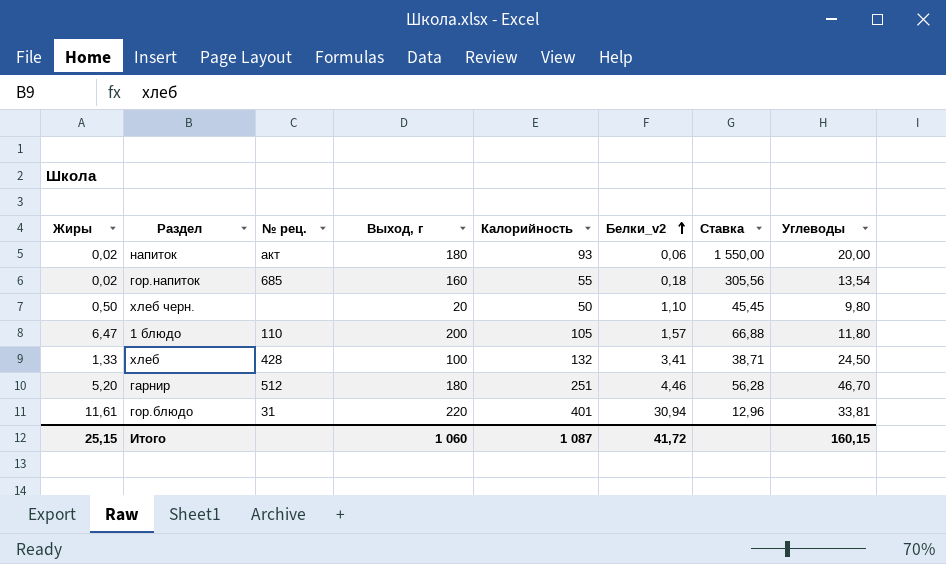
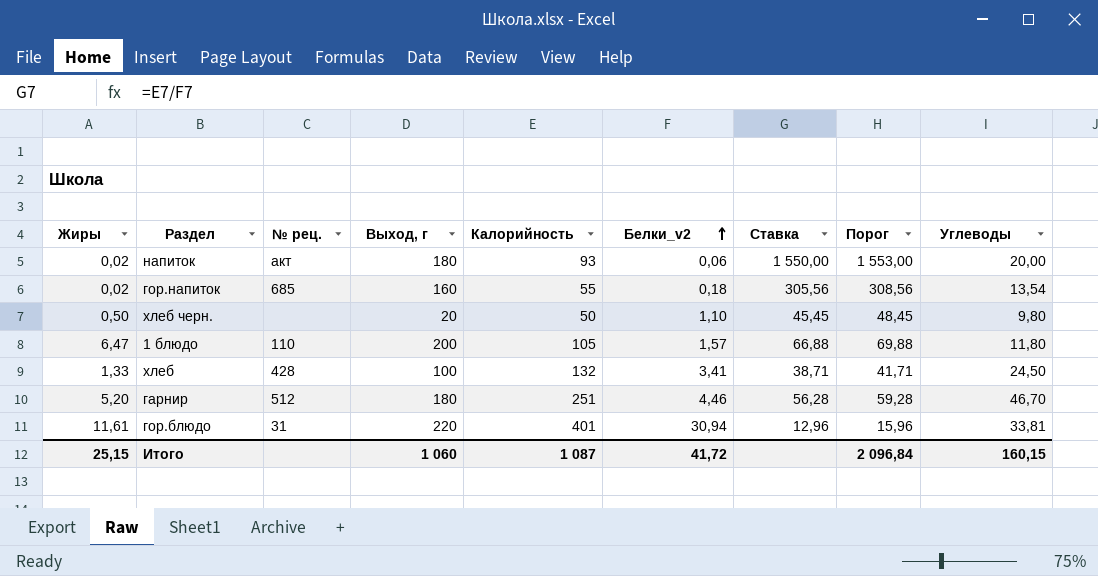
column Порог | formula: none -> [Ставка] + 3

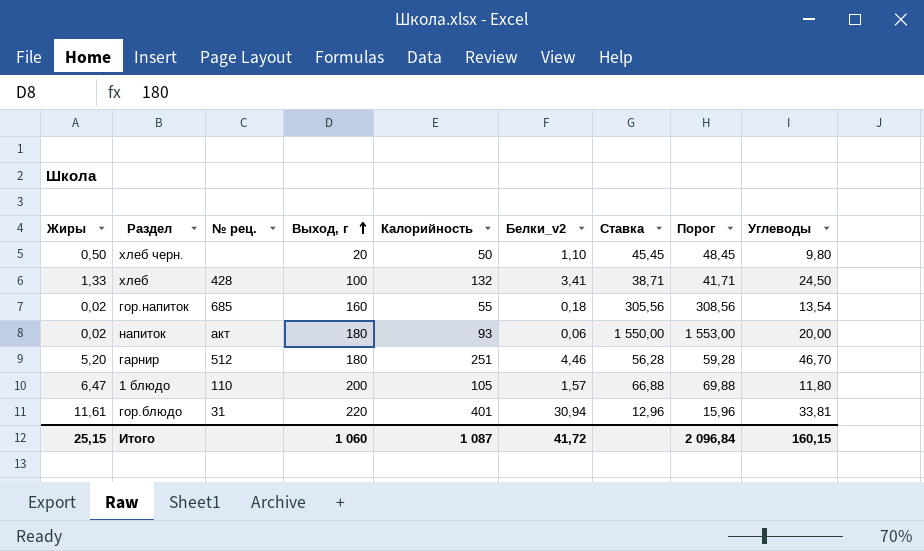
row order: Белки_v2 ascending -> Выход, г ascending

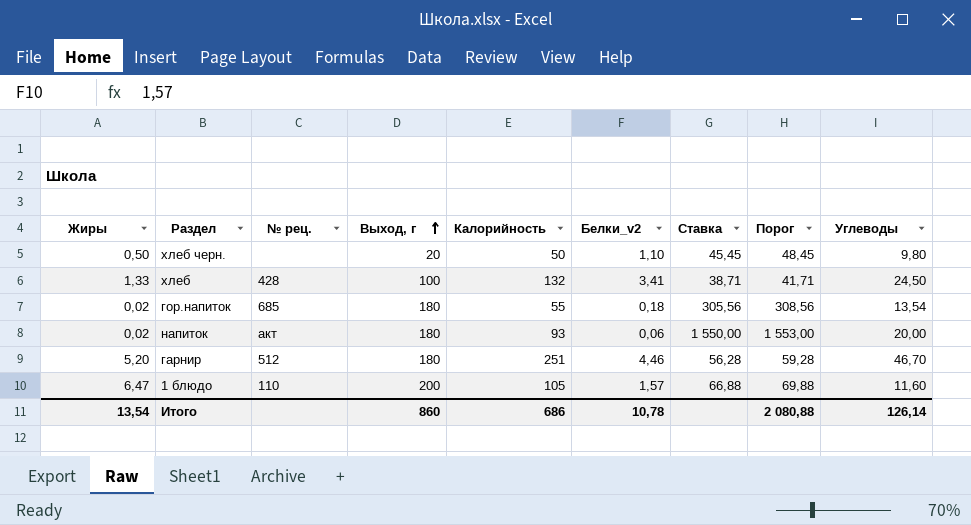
row гор.блюдо: 11,61 | 31 | 220 | 401 | 30,94 | 12,96 | 15,96 | 33,81 -> none
гор.напиток | Выход, г: 160 -> 180
1 блюдо | Углеводы: 11,80 -> 11,60
Итого | Жиры: 25,15 -> 13,54
Итого | Выход, г: 1 060 -> 860
Итого | Калорийность: 1 087 -> 686
Итого | Белки_v2: 41,72 -> 10,78
Итого | Порог: 2 096,84 -> 2 080,88
Итого | Углеводы: 160,15 -> 126,14

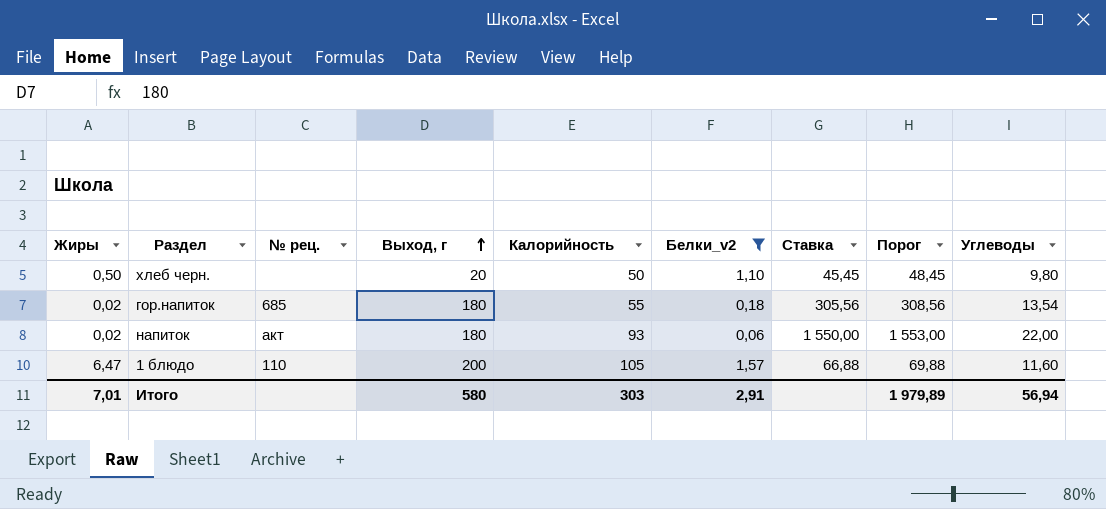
filter: none -> Белки_v2 <= 1,57
напиток | Углеводы: 20,00 -> 22,00
Итого | Жиры: 13,54 -> 7,01
Итого | Выход, г: 860 -> 580
Итого | Калорийность: 686 -> 303
Итого | Белки_v2: 10,78 -> 2,91
Итого | Порог: 2 080,88 -> 1 979,89
Итого | Углеводы: 126,14 -> 56,94

